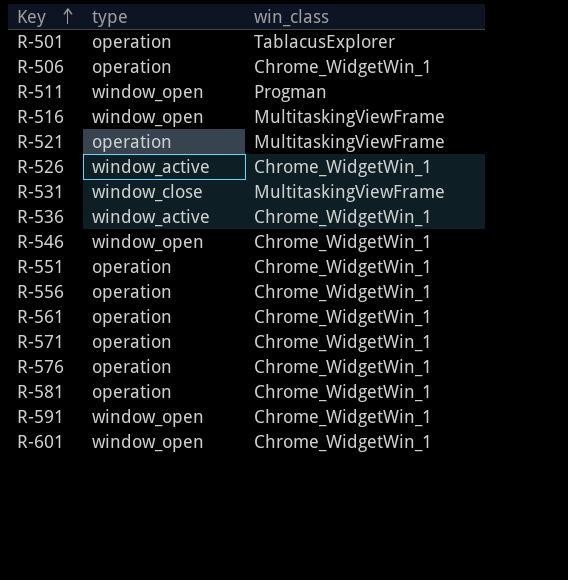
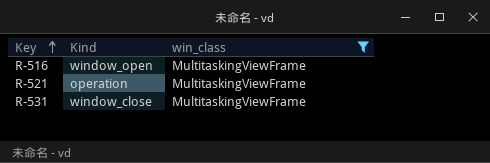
filter: none -> win_class = MultitaskingViewFrame
column name: type -> Kind

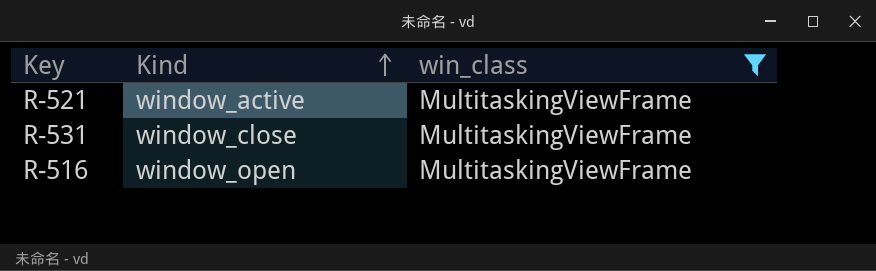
row order: Key ascending -> Kind ascending
R-521 | Kind: operation -> window_active

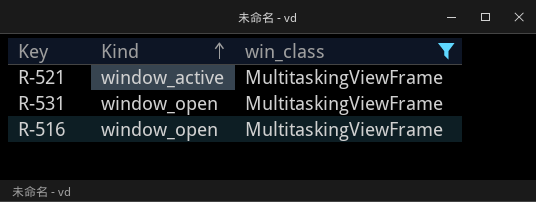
R-531 | Kind: window_close -> window_open

